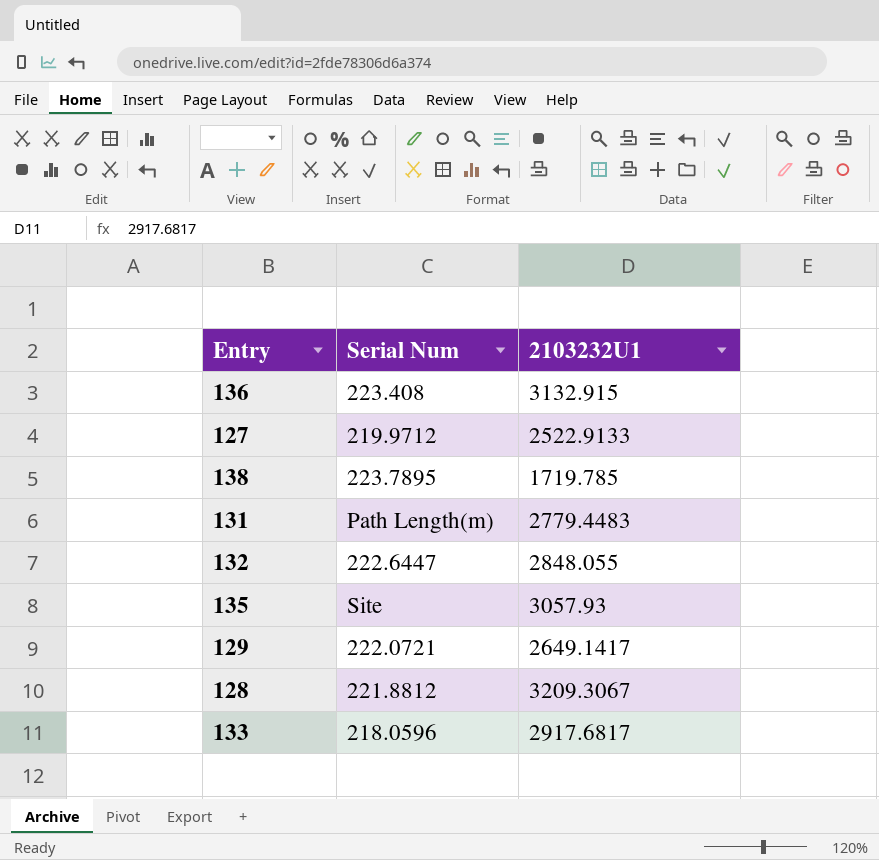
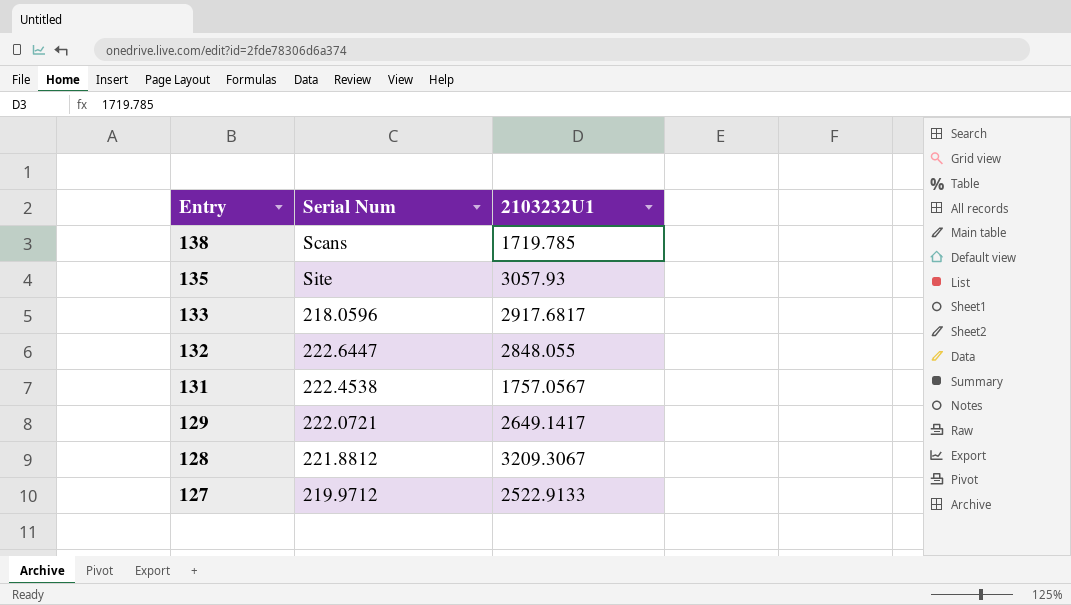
row order: none -> Entry descending
row 136: 223.408 | 3132.915 -> none
138 | Serial Num: 223.7895 -> Scans
131 | Serial Num: Path Length(m) -> 222.4538
131 | 2103232U1: 2779.4483 -> 1757.0567

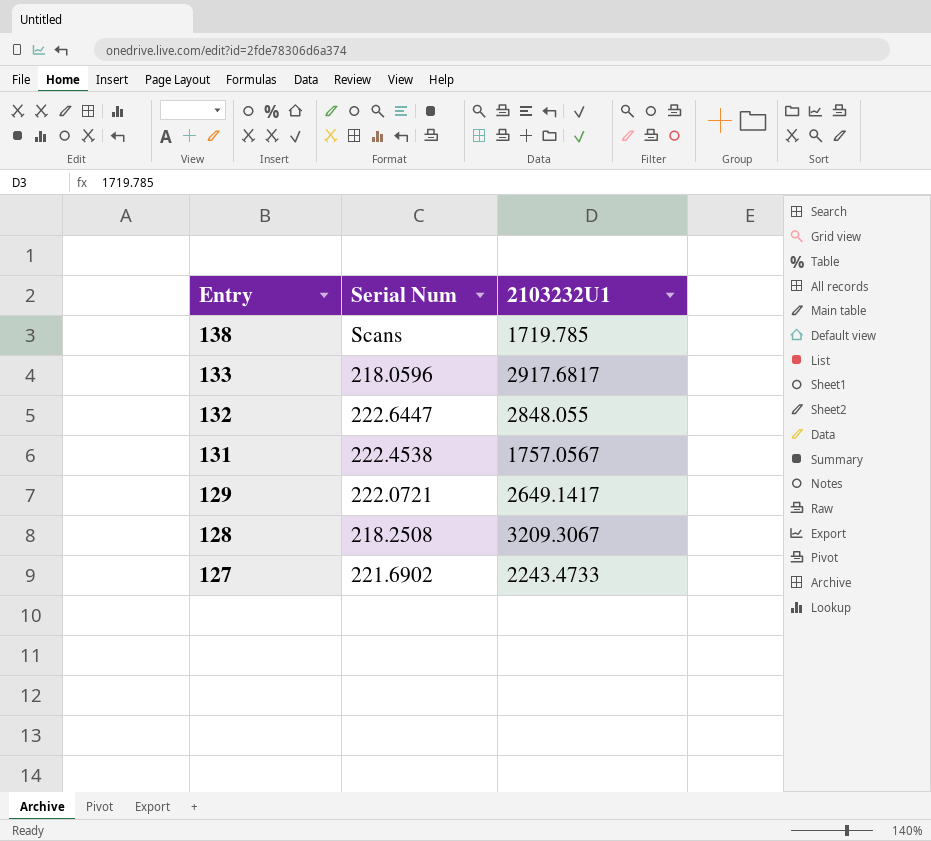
row 135: Site | 3057.93 -> none
128 | Serial Num: 221.8812 -> 218.2508
127 | Serial Num: 219.9712 -> 221.6902
127 | 2103232U1: 2522.9133 -> 2243.4733

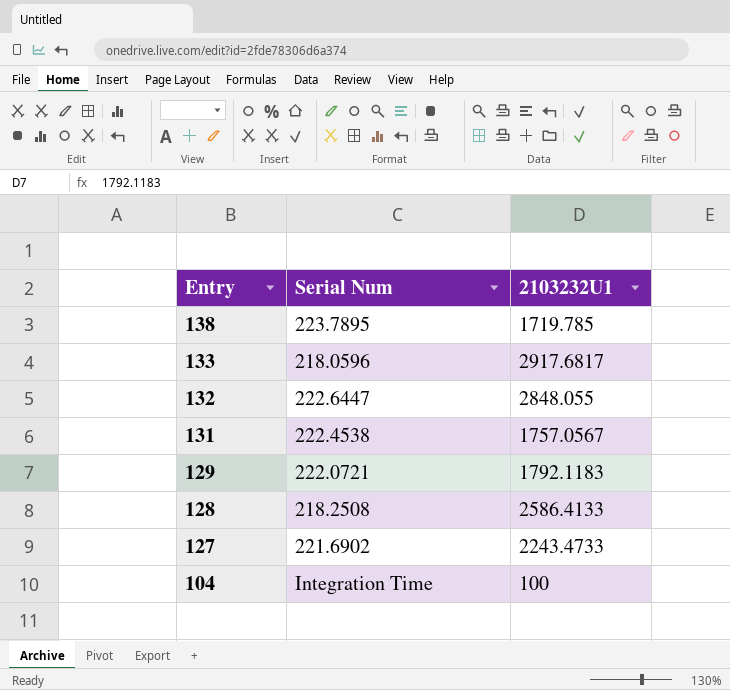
138 | Serial Num: Scans -> 223.7895
129 | 2103232U1: 2649.1417 -> 1792.1183
128 | 2103232U1: 3209.3067 -> 2586.4133
row 104: none -> Integration Time | 100

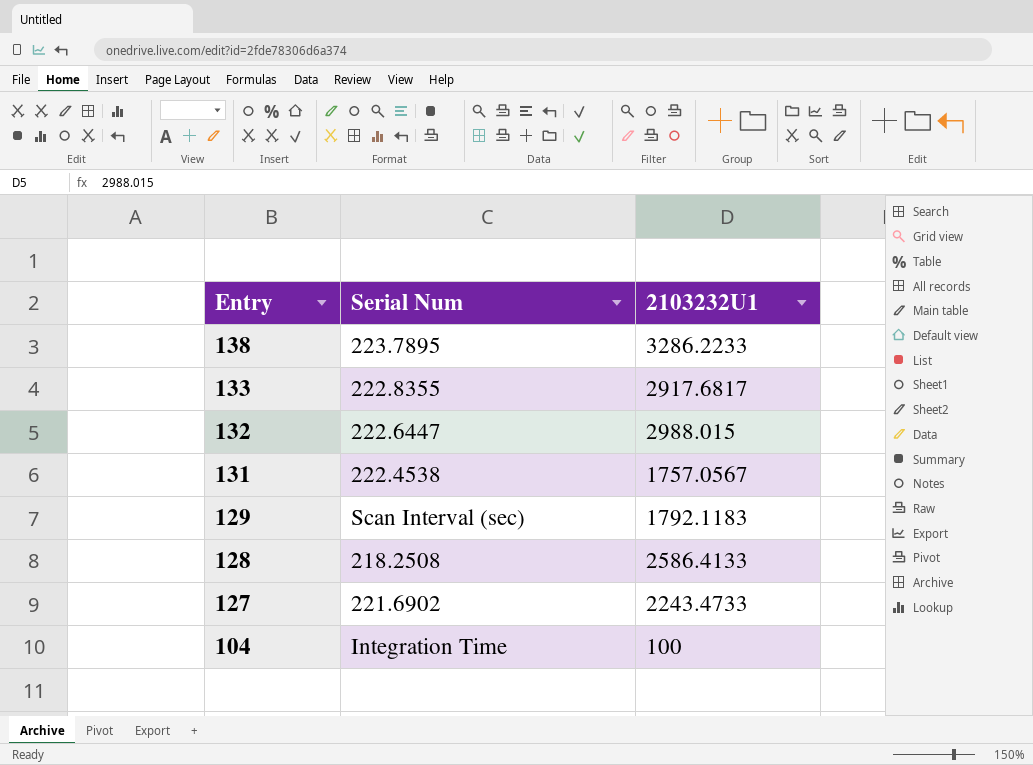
138 | 2103232U1: 1719.785 -> 3286.2233
133 | Serial Num: 218.0596 -> 222.8355
132 | 2103232U1: 2848.055 -> 2988.015
129 | Serial Num: 222.0721 -> Scan Interval (sec)

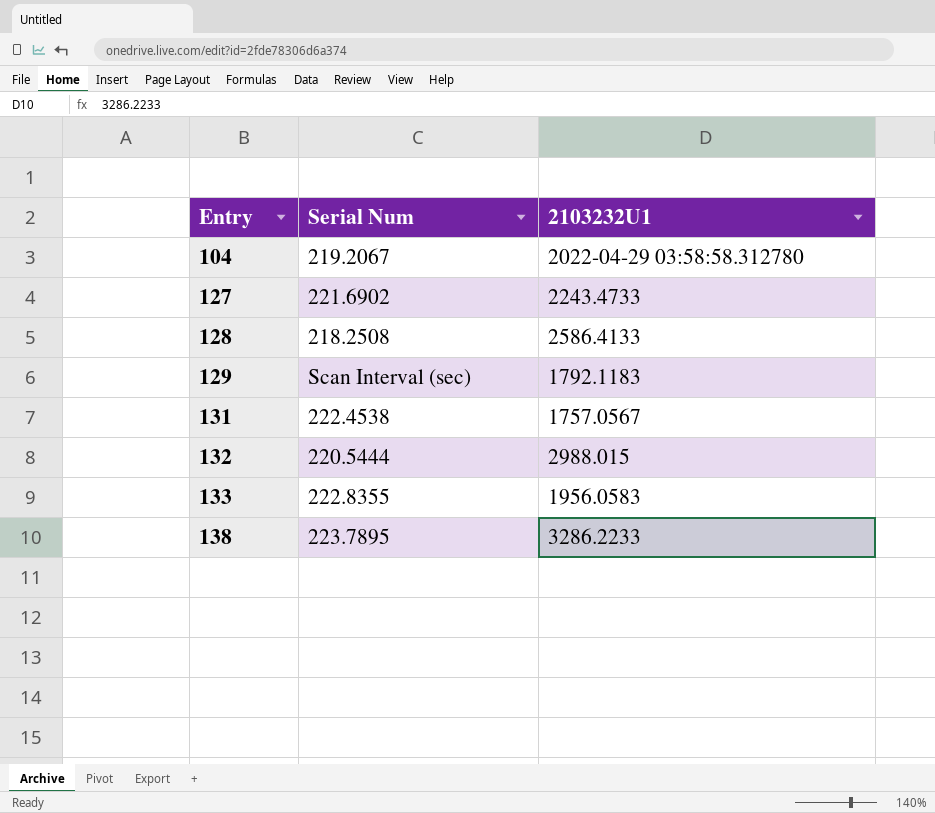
row order: Entry descending -> Entry ascending
104 | Serial Num: Integration Time -> 219.2067
104 | 2103232U1: 100 -> 2022-04-29 03:58:58.312780
132 | Serial Num: 222.6447 -> 220.5444
133 | 2103232U1: 2917.6817 -> 1956.0583

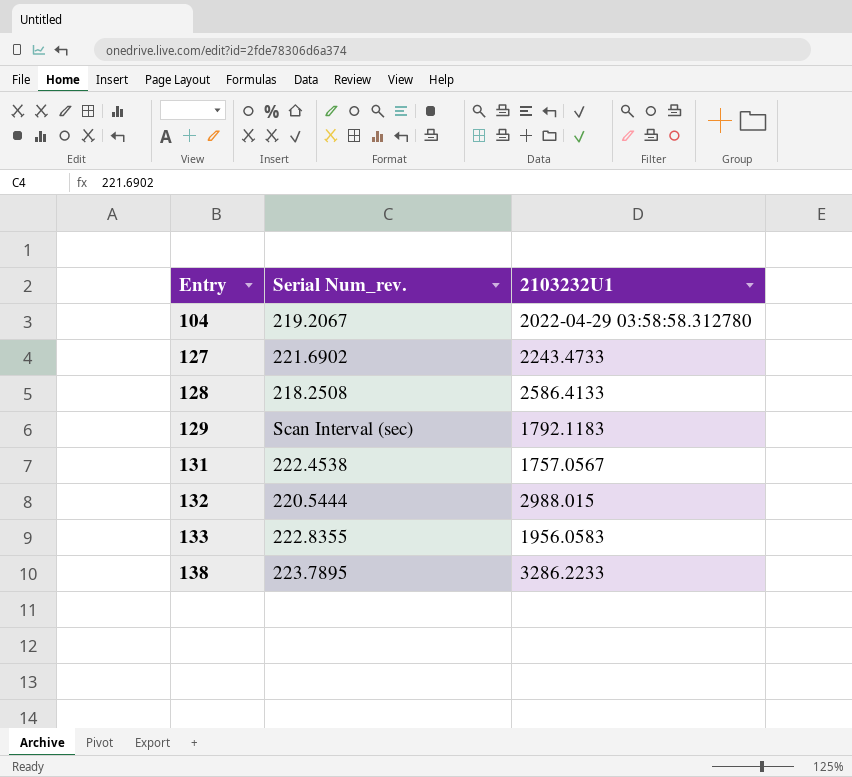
column name: Serial Num -> Serial Num_rev.

